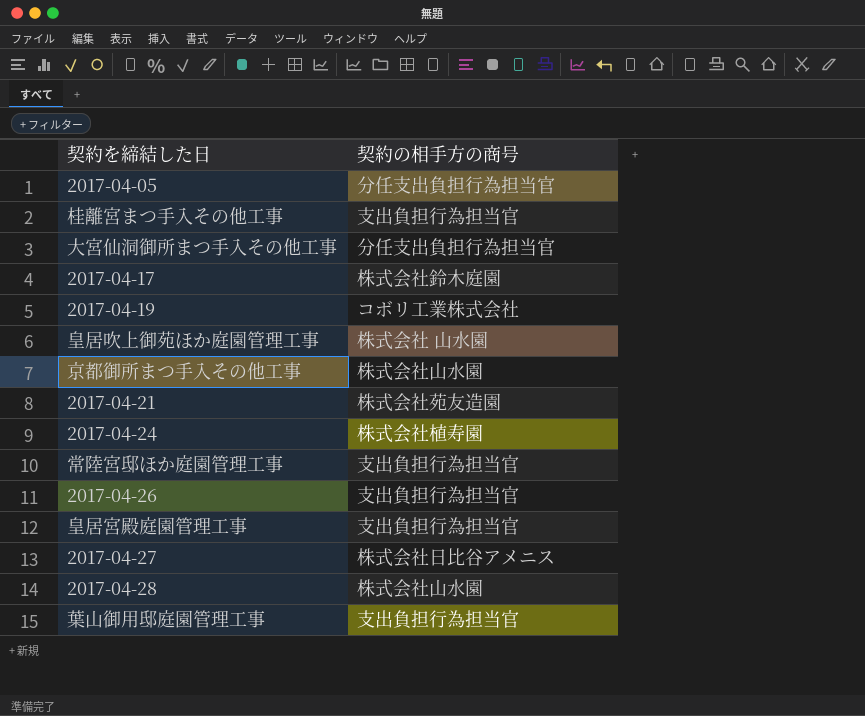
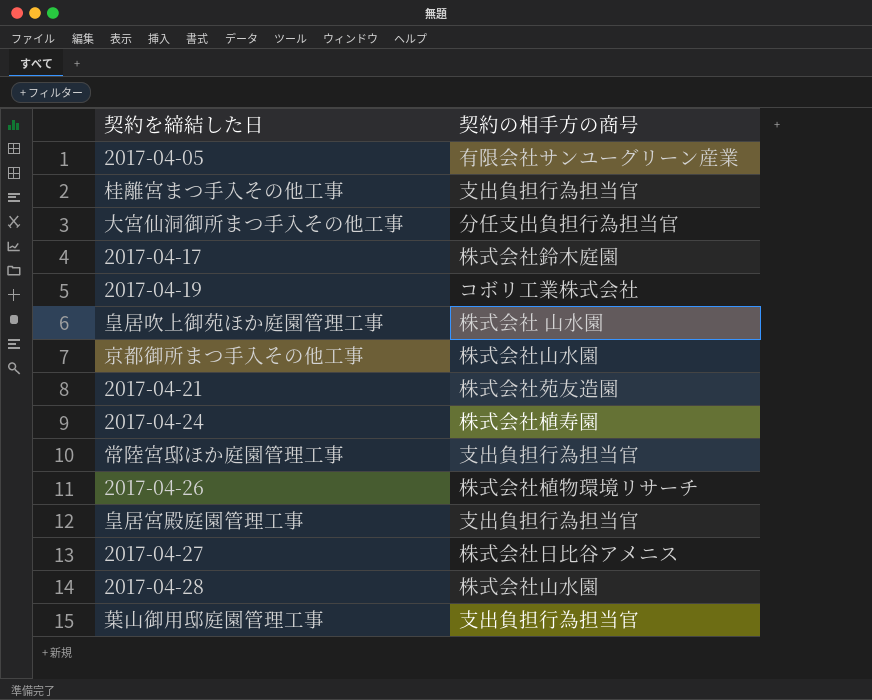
2017-04-05 | 契約の相手方の商号: 分任支出負担行為担当官 -> 有限会社サンユーグリーン産業
2017-04-26 | 契約の相手方の商号: 支出負担行為担当官 -> 株式会社植物環境リサーチ

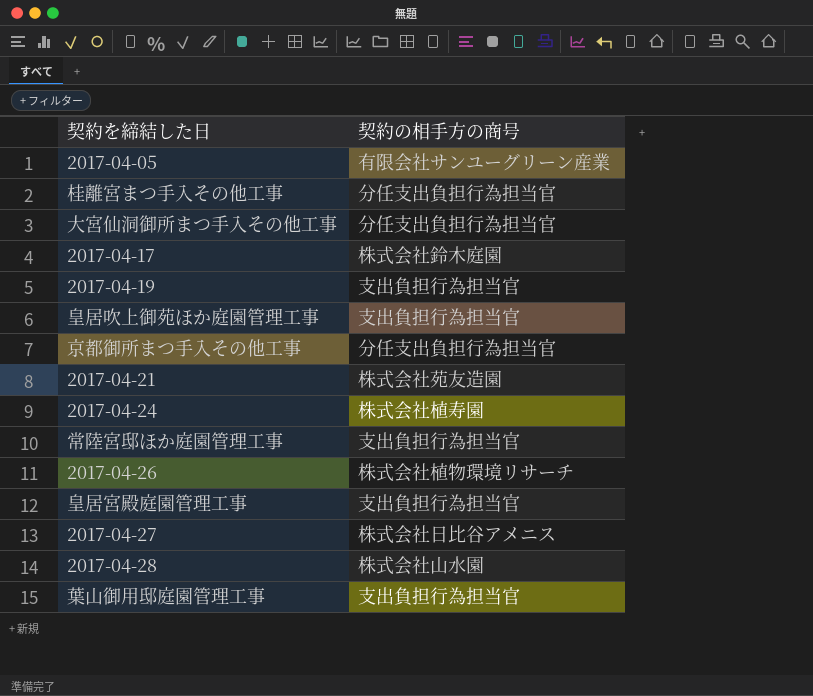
桂離宮まつ手入その他工事 | 契約の相手方の商号: 支出負担行為担当官 -> 分任支出負担行為担当官
2017-04-19 | 契約の相手方の商号: コボリ工業株式会社 -> 支出負担行為担当官
皇居吹上御苑ほか庭園管理工事 | 契約の相手方の商号: 株式会社 山水園 -> 支出負担行為担当官
京都御所まつ手入その他工事 | 契約の相手方の商号: 株式会社山水園 -> 分任支出負担行為担当官

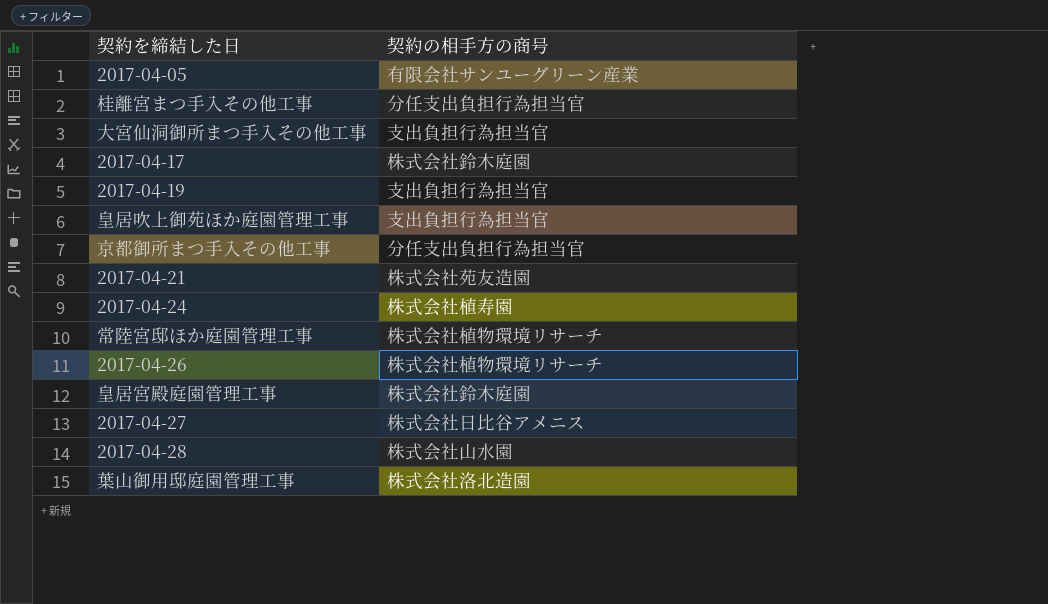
大宮仙洞御所まつ手入その他工事 | 契約の相手方の商号: 分任支出負担行為担当官 -> 支出負担行為担当官
常陸宮邸ほか庭園管理工事 | 契約の相手方の商号: 支出負担行為担当官 -> 株式会社植物環境リサーチ
皇居宮殿庭園管理工事 | 契約の相手方の商号: 支出負担行為担当官 -> 株式会社鈴木庭園
葉山御用邸庭園管理工事 | 契約の相手方の商号: 支出負担行為担当官 -> 株式会社洛北造園

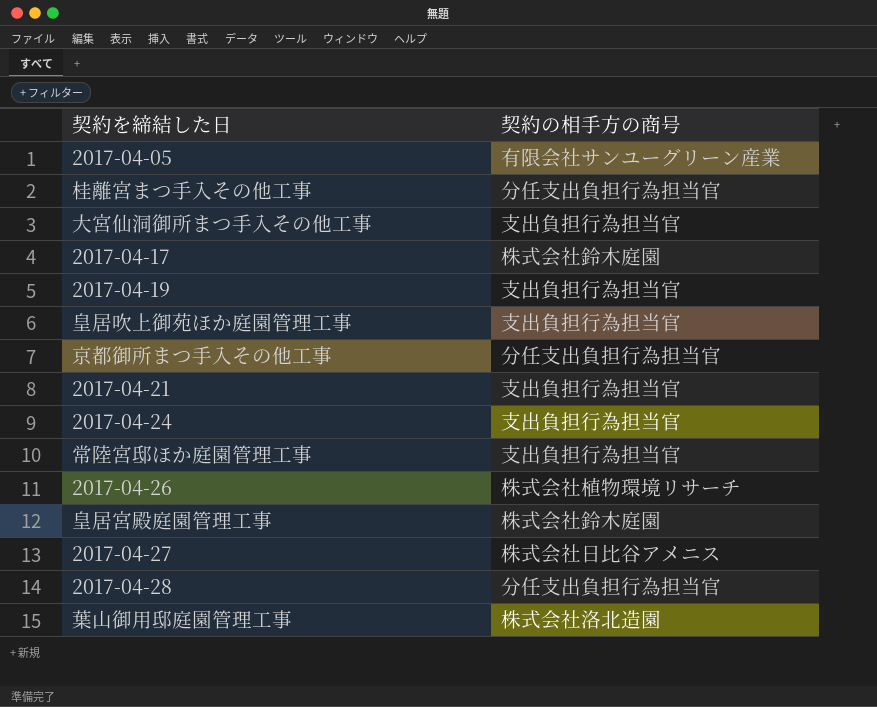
2017-04-21 | 契約の相手方の商号: 株式会社苑友造園 -> 支出負担行為担当官
2017-04-24 | 契約の相手方の商号: 株式会社植寿園 -> 支出負担行為担当官
常陸宮邸ほか庭園管理工事 | 契約の相手方の商号: 株式会社植物環境リサーチ -> 支出負担行為担当官
2017-04-28 | 契約の相手方の商号: 株式会社山水園 -> 分任支出負担行為担当官

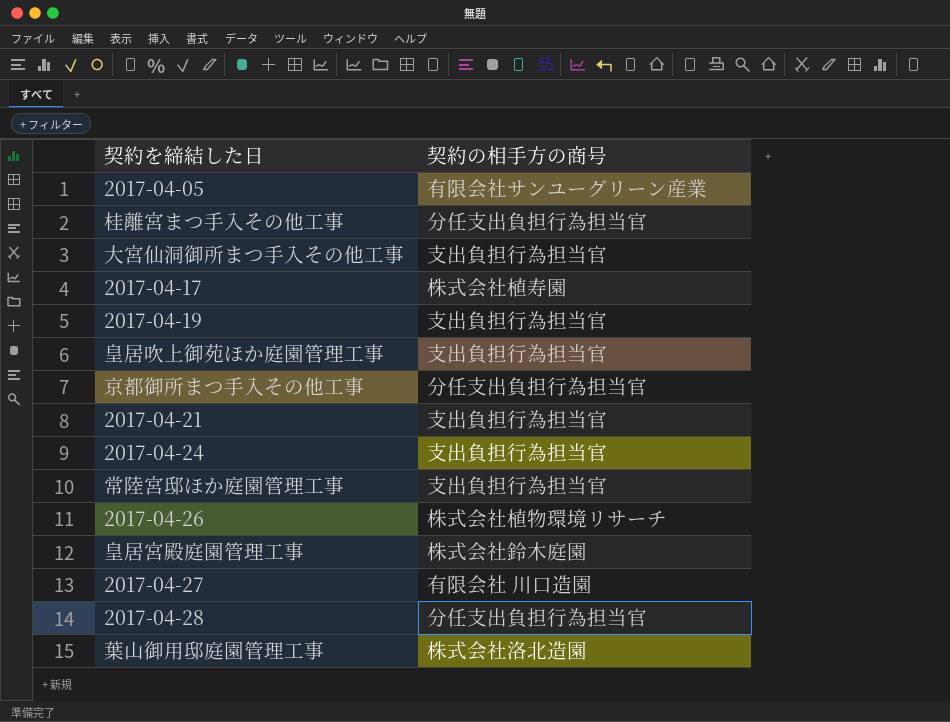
2017-04-17 | 契約の相手方の商号: 株式会社鈴木庭園 -> 株式会社植寿園
2017-04-27 | 契約の相手方の商号: 株式会社日比谷アメニス -> 有限会社 川口造園

